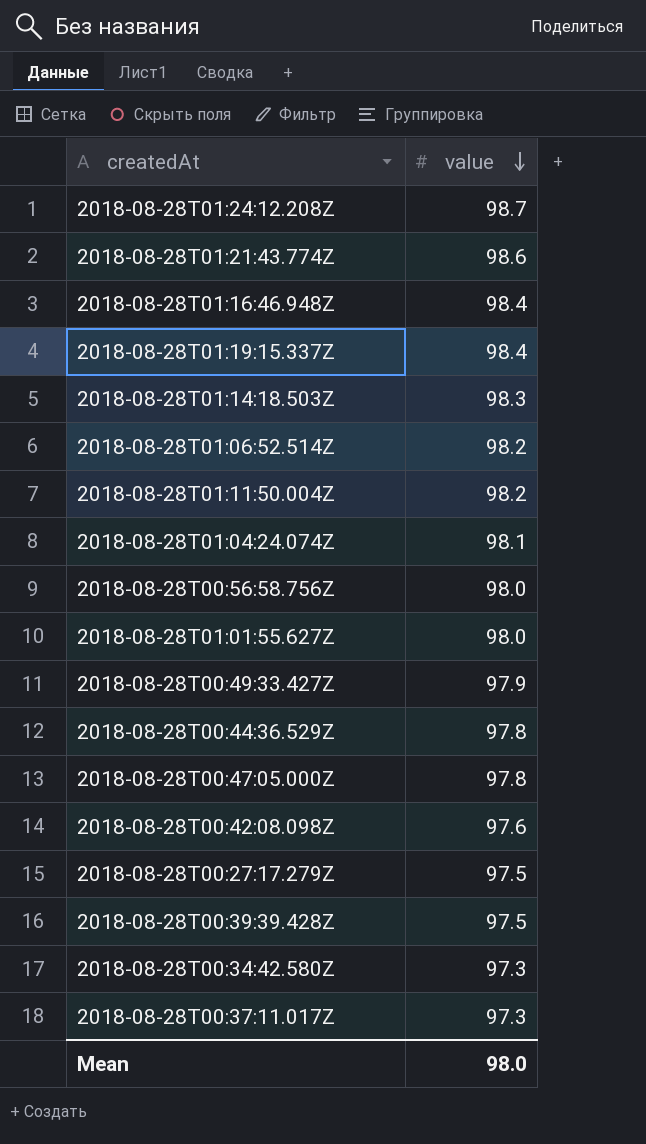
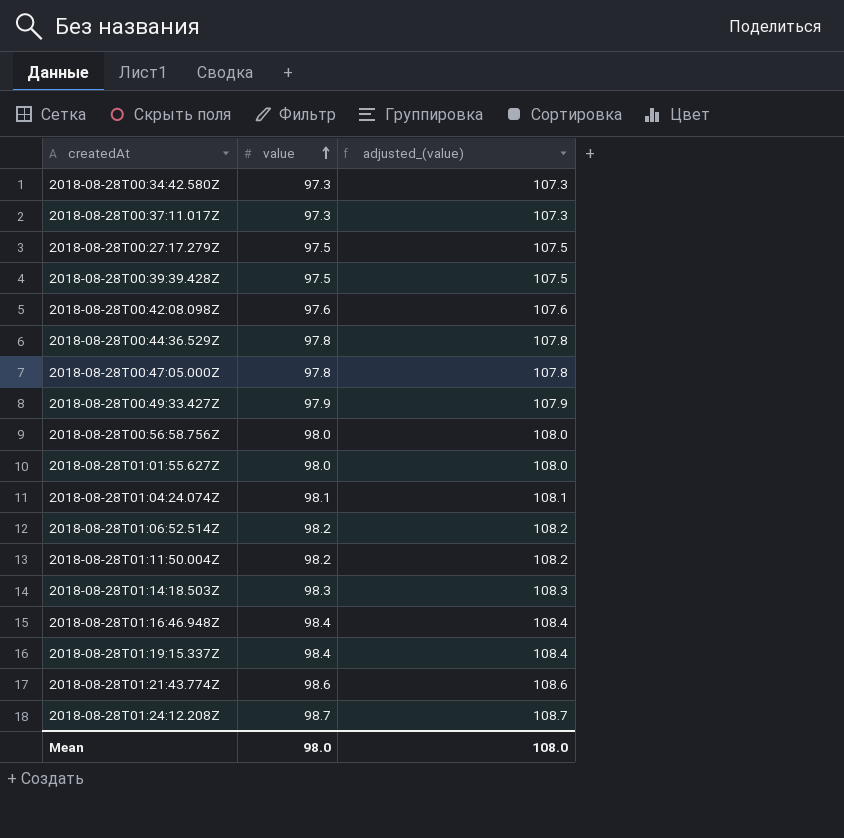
row order: value descending -> value ascending
column adjusted_(value) | formula: none -> [value] + 10

